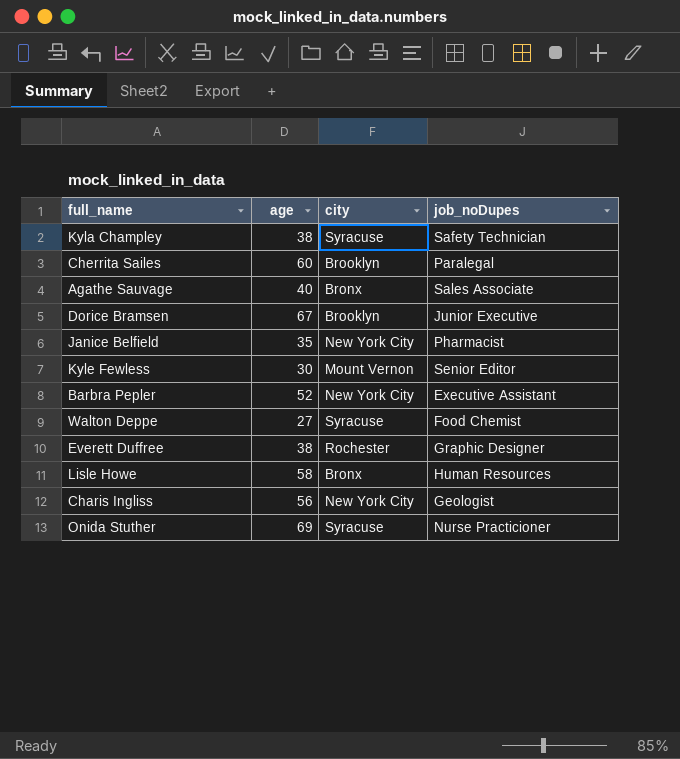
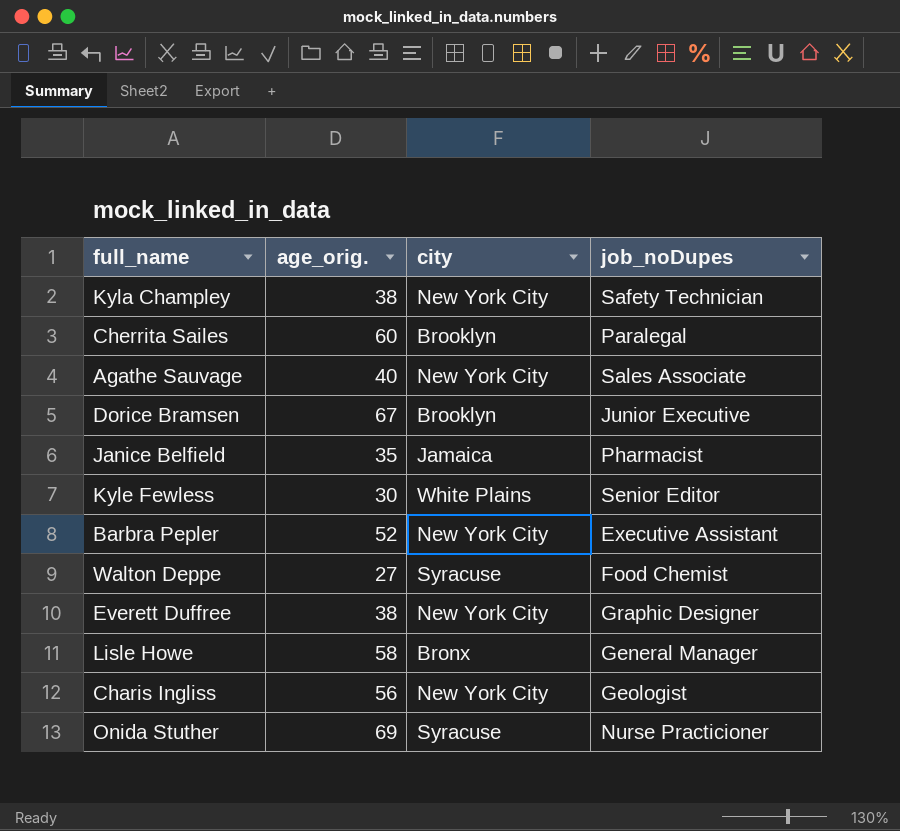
column name: age -> age_orig.
Kyla Champley | city: Syracuse -> New York City
Agathe Sauvage | city: Bronx -> New York City
Janice Belfield | city: New York City -> Jamaica
Kyle Fewless | city: Mount Vernon -> White Plains
Everett Duffree | city: Rochester -> New York City
Lisle Howe | job_noDupes: Human Resources -> General Manager

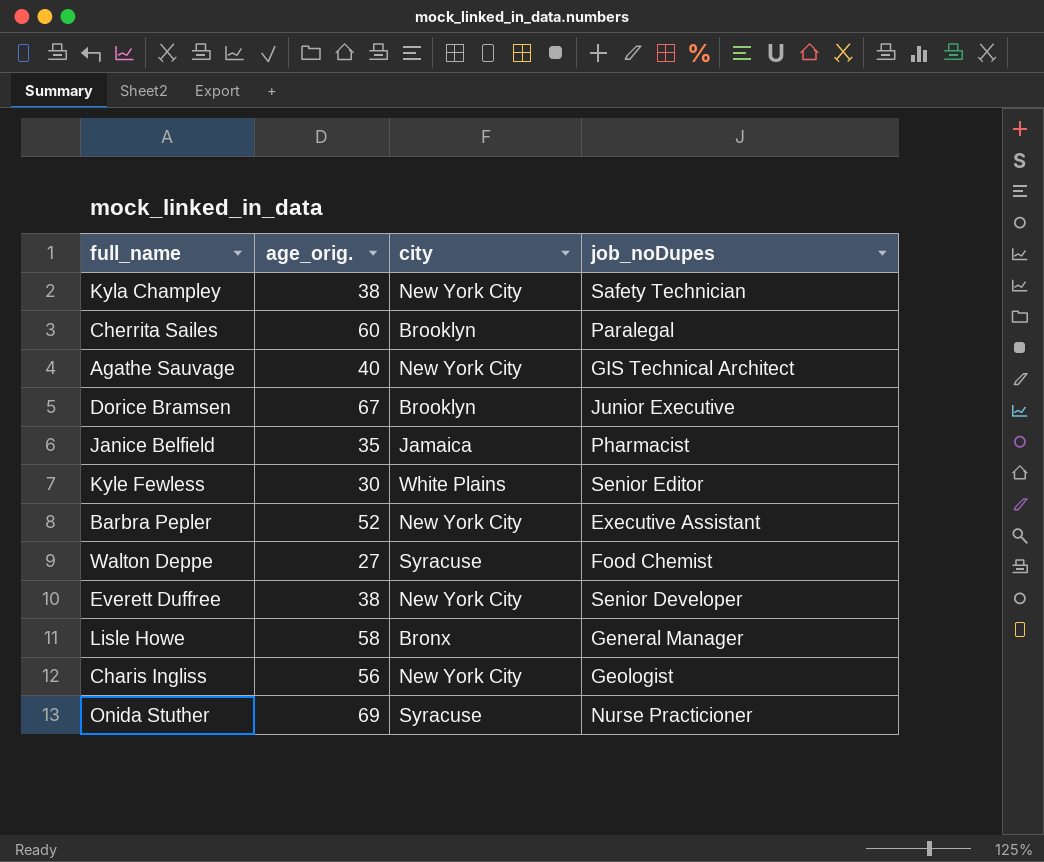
Agathe Sauvage | job_noDupes: Sales Associate -> GIS Technical Architect
Everett Duffree | job_noDupes: Graphic Designer -> Senior Developer

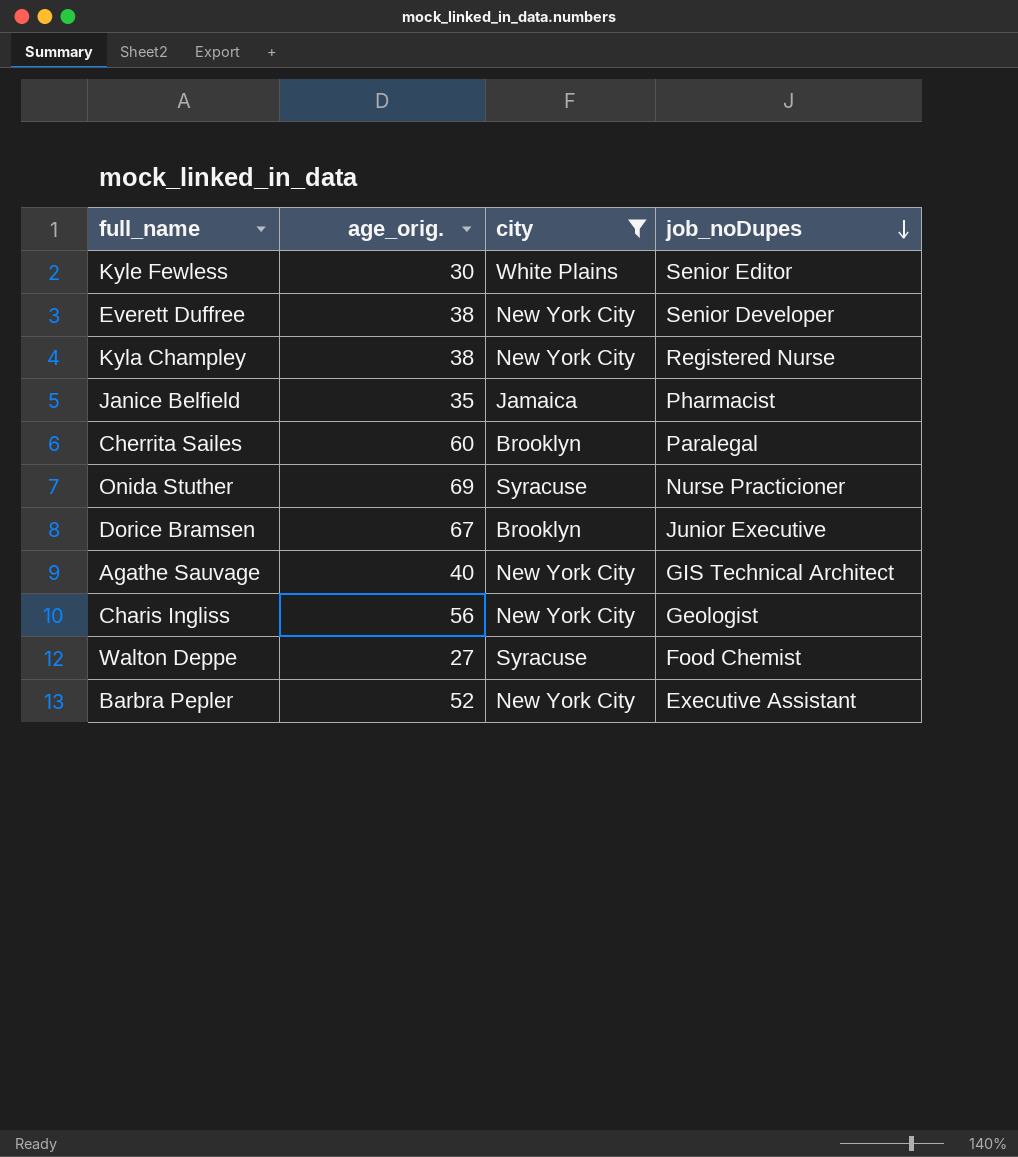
filter: none -> city != Bronx
row order: none -> job_noDupes descending
Kyla Champley | job_noDupes: Safety Technician -> Registered Nurse

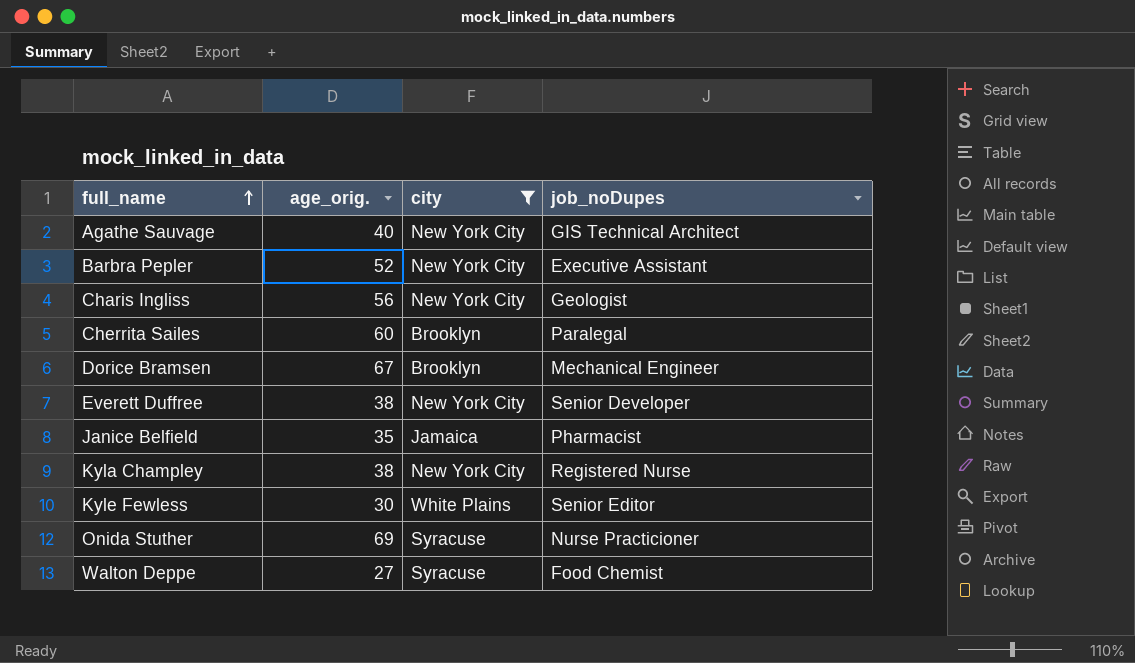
row order: job_noDupes descending -> full_name ascending
Dorice Bramsen | job_noDupes: Junior Executive -> Mechanical Engineer

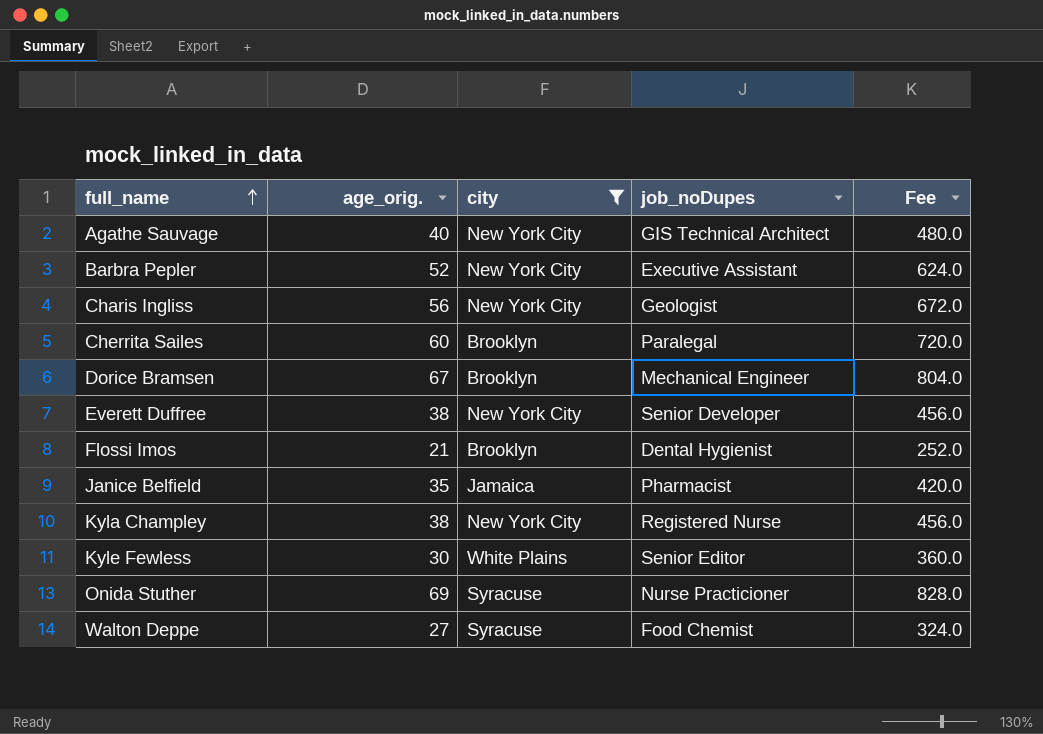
column Fee | formula: none -> [age_orig.] * 12
row Flossi Imos: none -> 21 | Brooklyn | Dental Hygienist | 252.0

